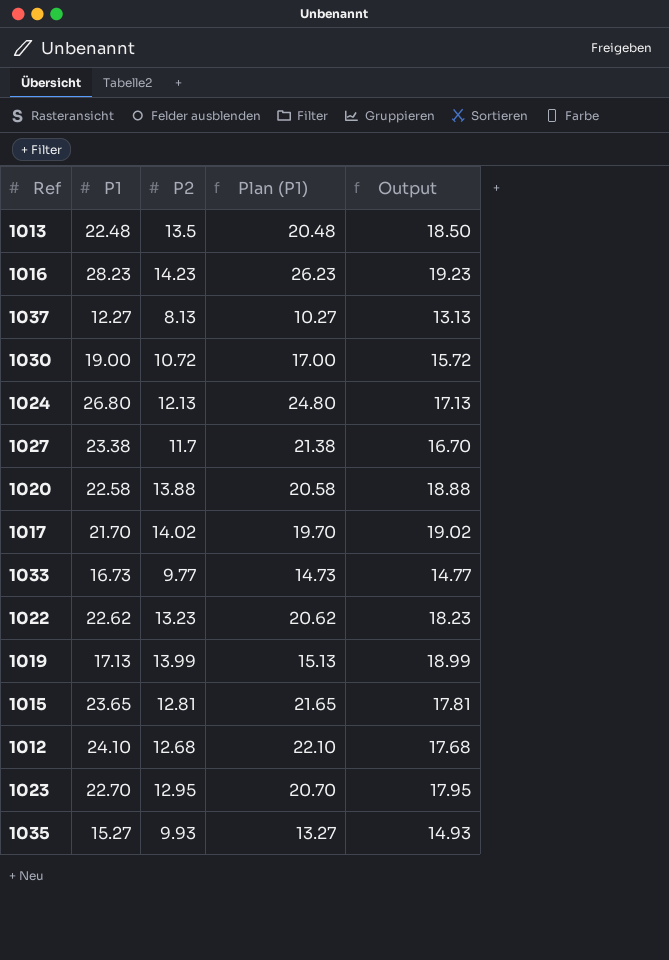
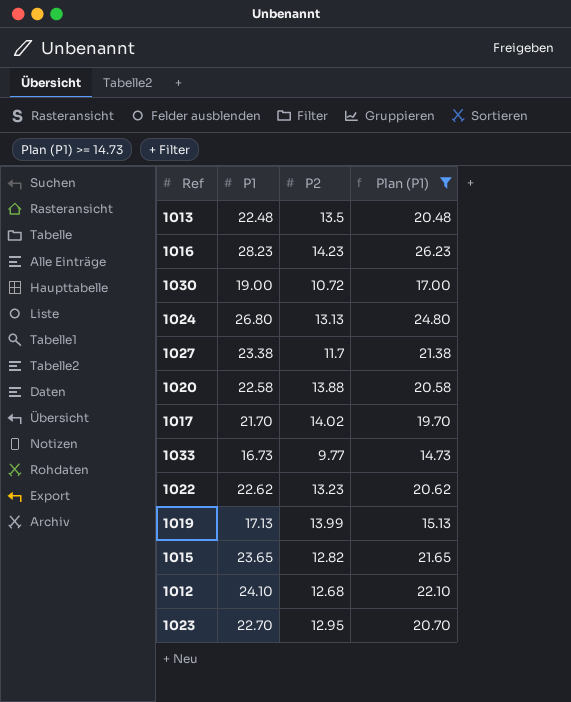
filter: none -> Plan (P1) >= 14.73
column Output | formula: [P2] + 5 -> none
1024 | P2: 12.13 -> 13.13
1015 | P2: 12.81 -> 12.82

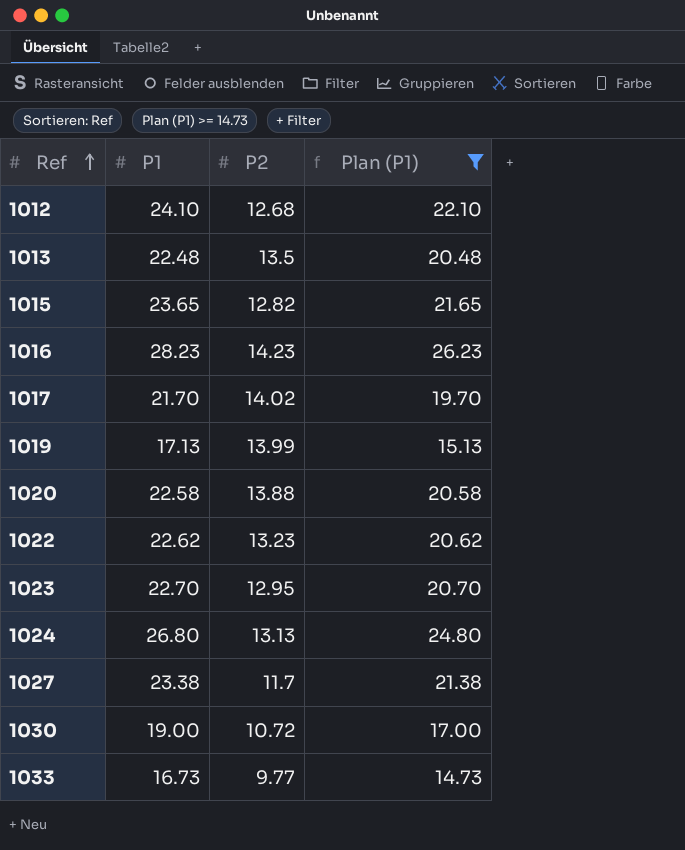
row order: none -> Ref ascending

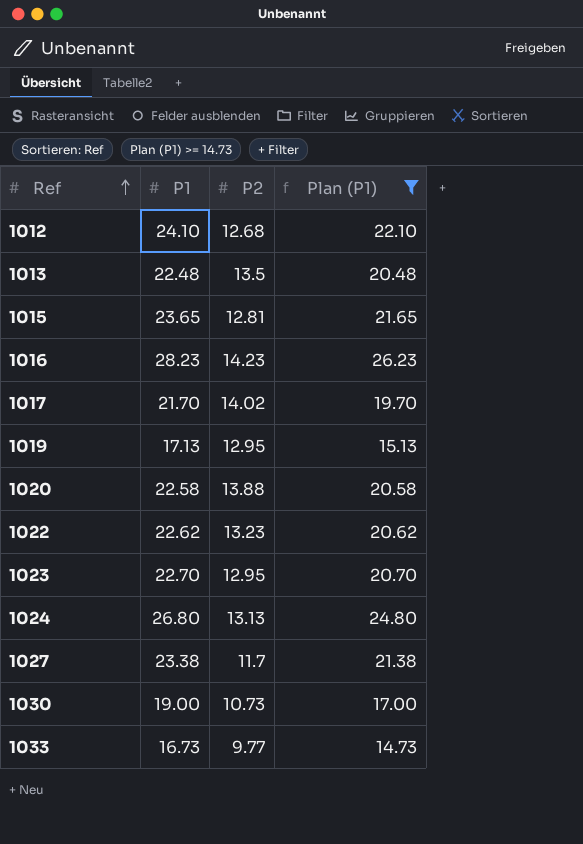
1015 | P2: 12.82 -> 12.81
1019 | P2: 13.99 -> 12.95
1030 | P2: 10.72 -> 10.73

